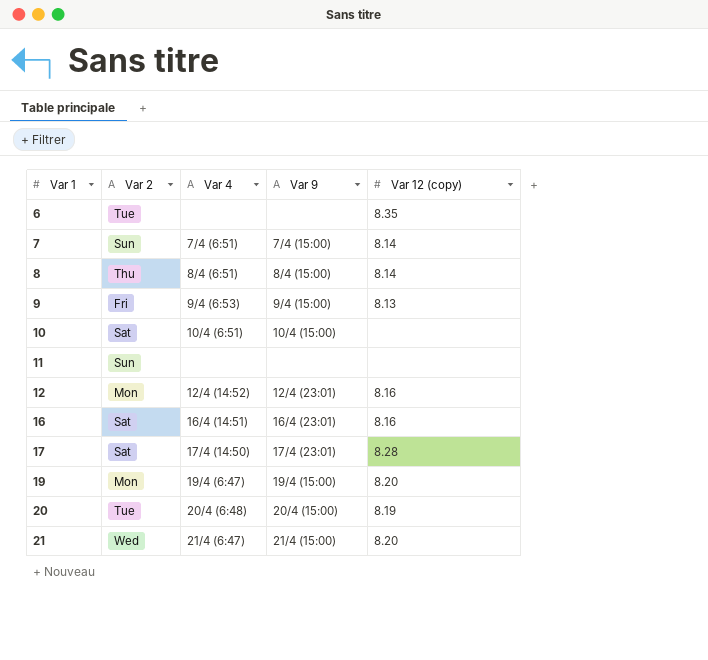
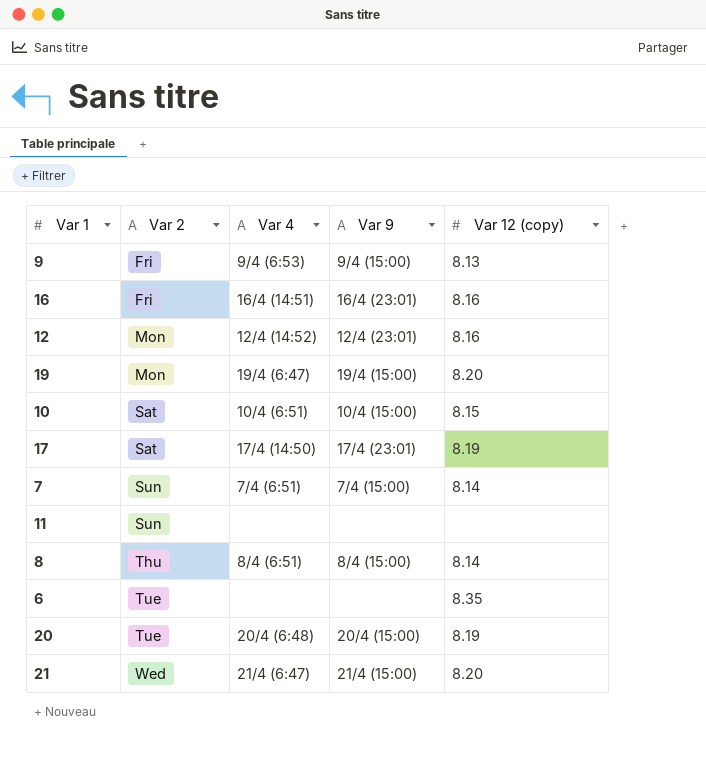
row order: Var 1 ascending -> Var 2 ascending
16 | Var 2: Sat -> Fri
10 | Var 12 (copy): none -> 8.15
17 | Var 12 (copy): 8.28 -> 8.19

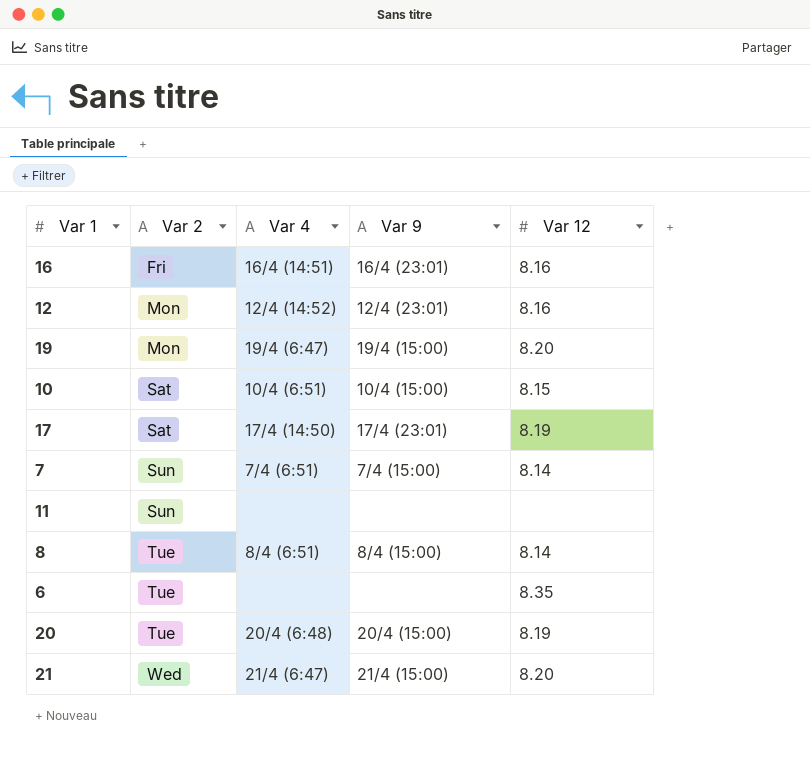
column name: Var 12 (copy) -> Var 12
row 9: Fri | 9/4 (6:53) | 9/4 (15:00) | 8.13 -> none
8 | Var 2: Thu -> Tue

